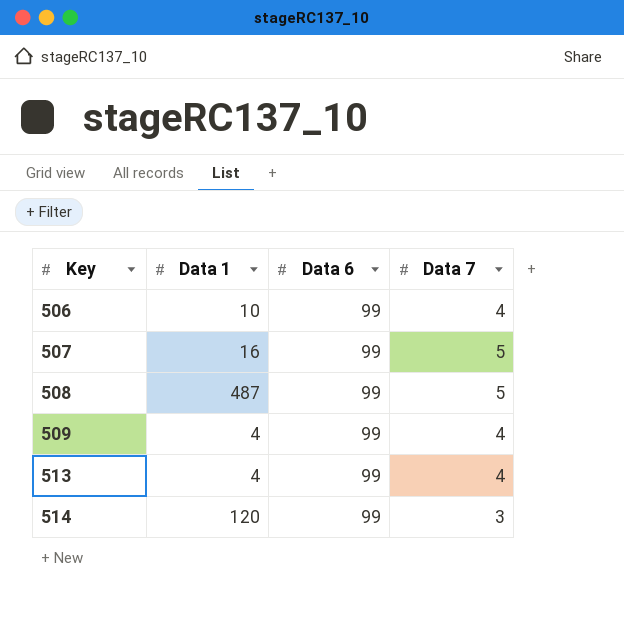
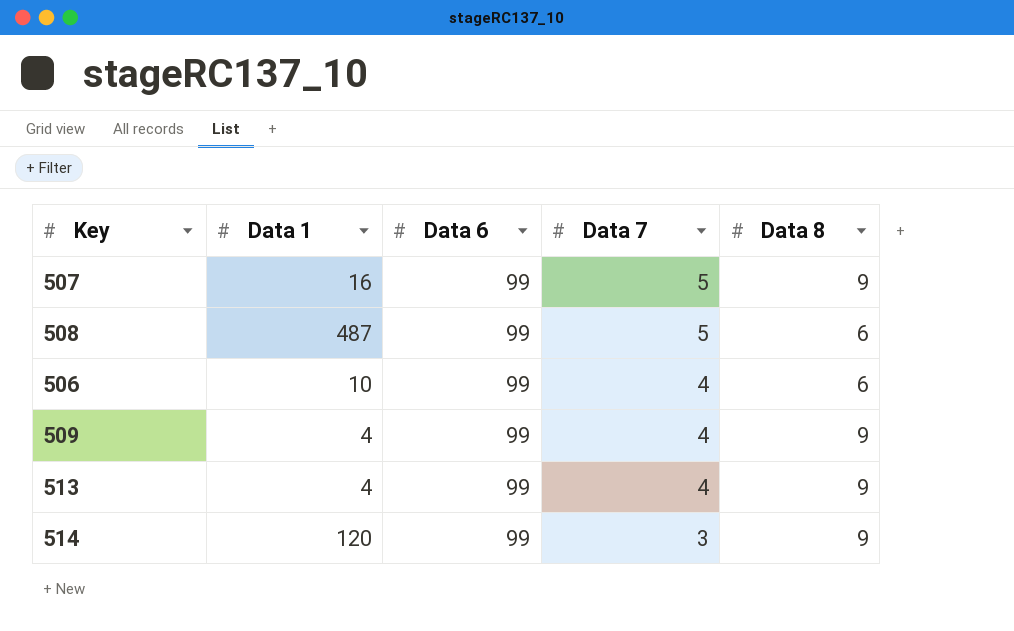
row order: Key ascending -> Data 7 descending
column Data 8 | position: none -> 5

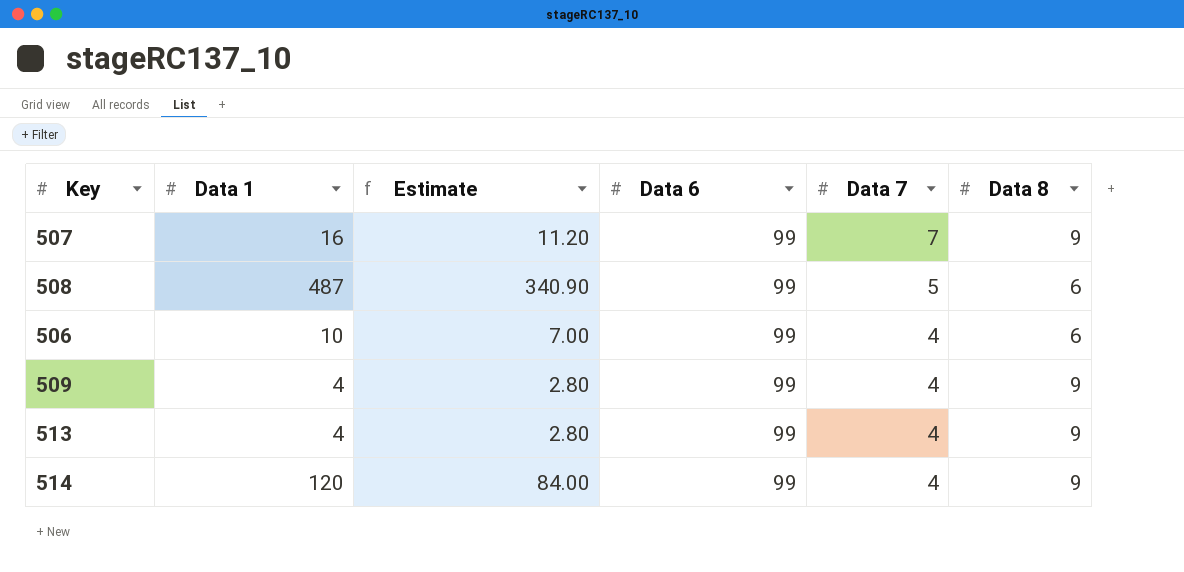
column Estimate | formula: none -> [Data 1] * 0.7
507 | Data 7: 5 -> 7
514 | Data 7: 3 -> 4

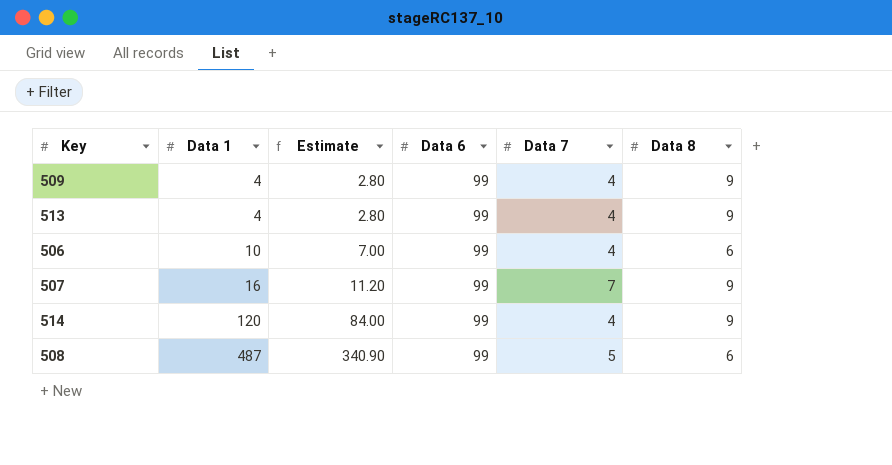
row order: Data 7 descending -> Data 1 ascending

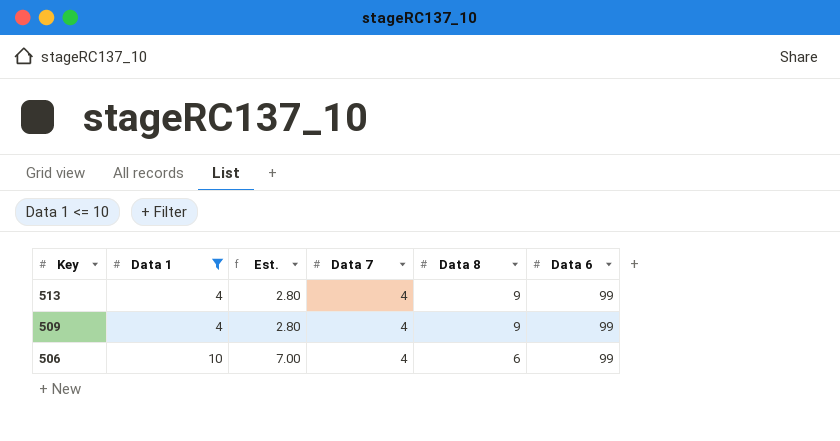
filter: none -> Data 1 <= 10
row order: Data 1 ascending -> Key descending
column name: Estimate -> Est.
column Data 6 | position: 4 -> 6

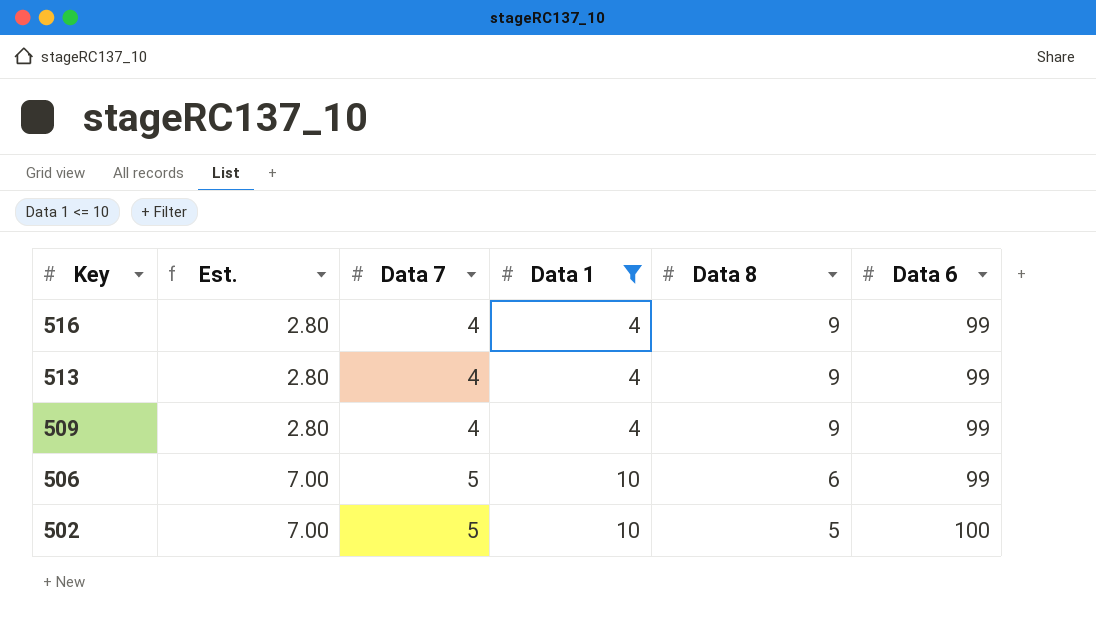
column Data 1 | position: 2 -> 4
row 516: none -> 2.80 | 4 | 4 | 9 | 99
506 | Data 7: 4 -> 5
row 502: none -> 7.00 | 5 | 10 | 5 | 100

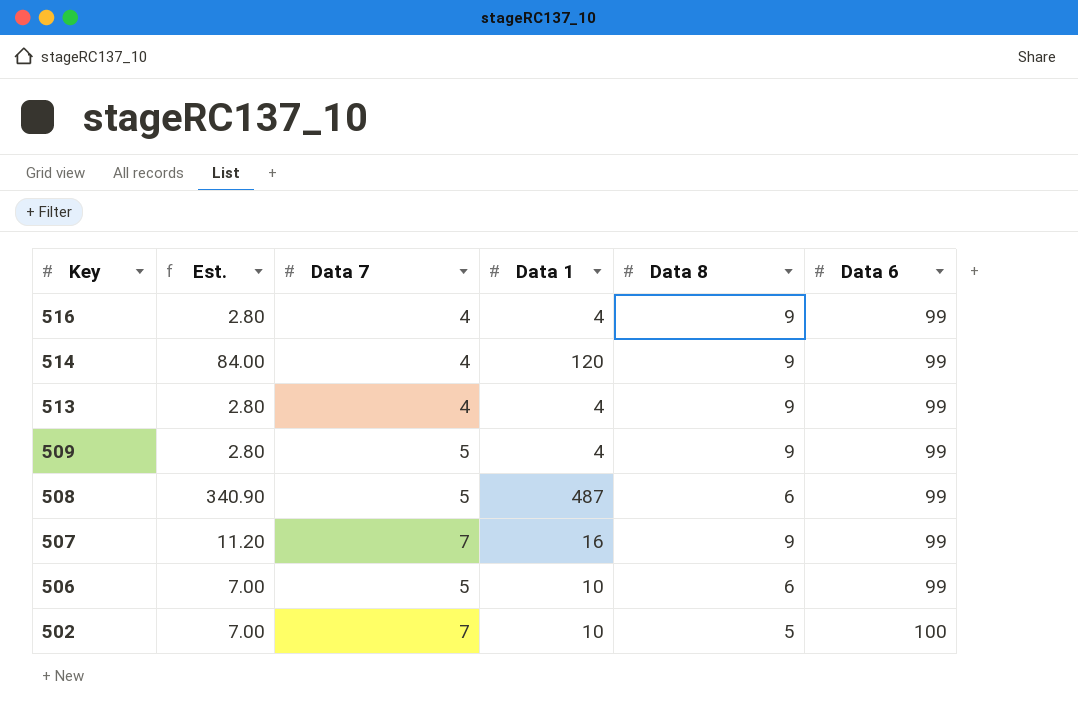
filter: Data 1 <= 10 -> none
509 | Data 7: 4 -> 5
502 | Data 7: 5 -> 7

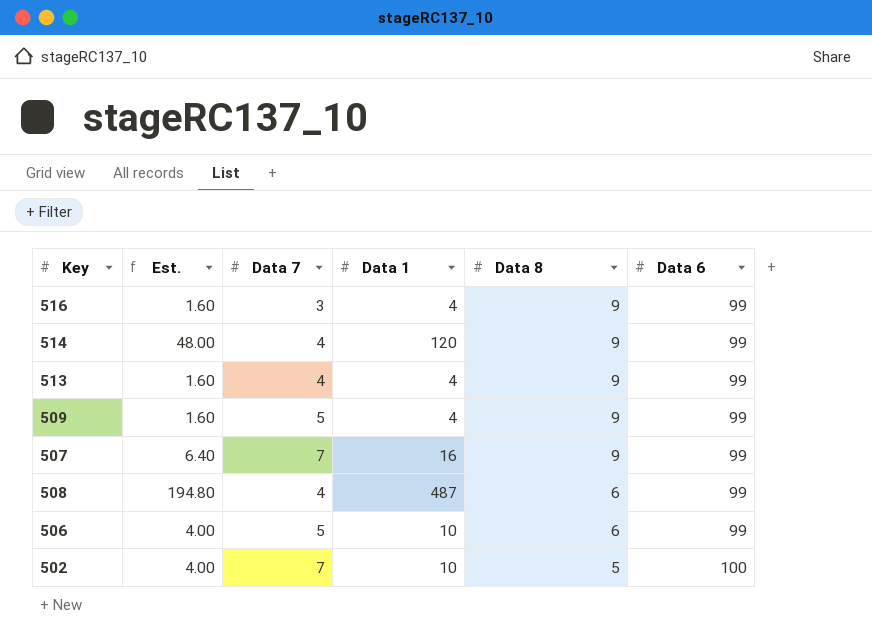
row order: Key descending -> Data 8 descending
column Est. | formula: [Data 1] * 0.7 -> [Data 1] * 0.4
516 | Data 7: 4 -> 3
508 | Data 7: 5 -> 4

